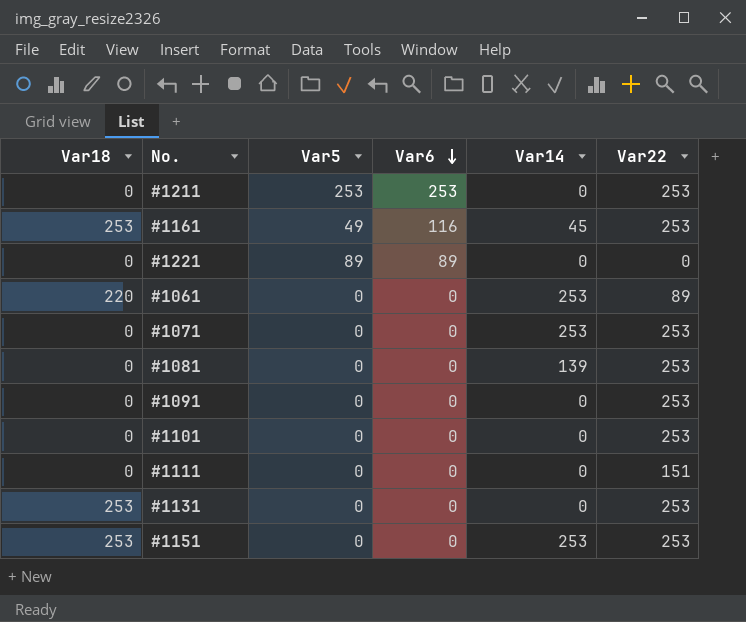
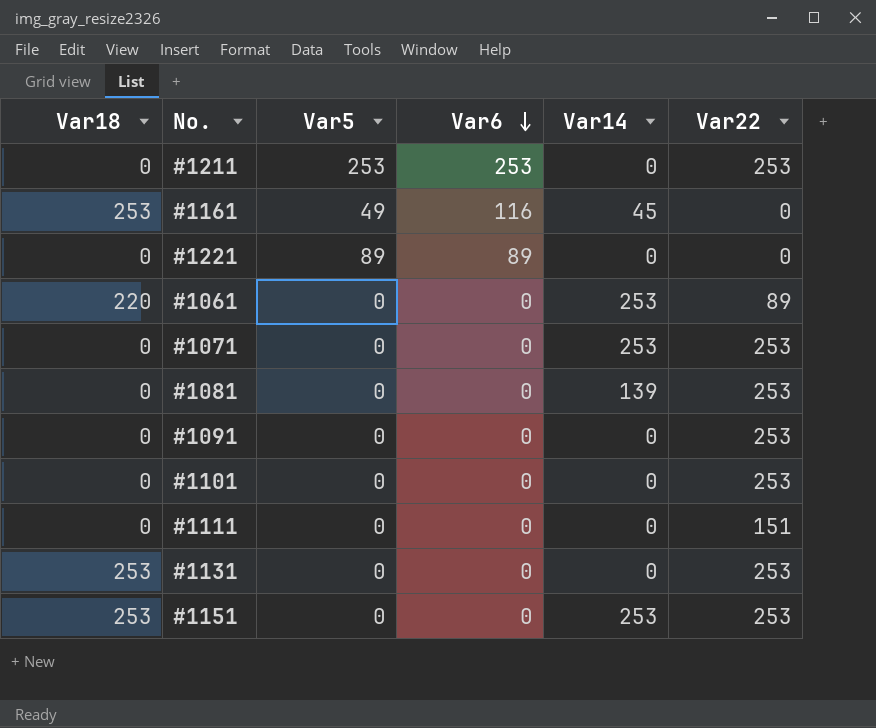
#1161 | Var22: 253 -> 0

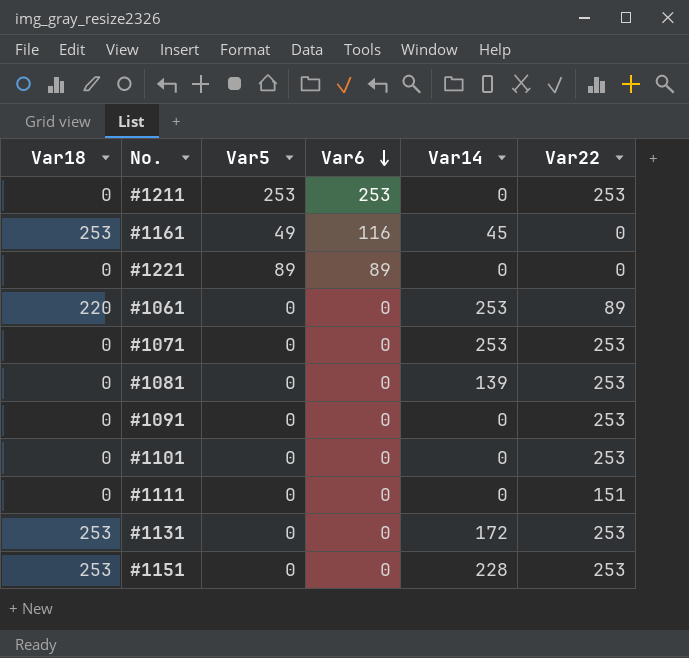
#1131 | Var14: 0 -> 172
#1151 | Var14: 253 -> 228

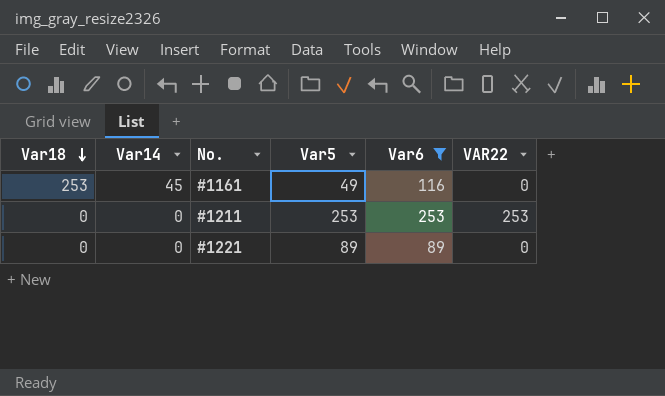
filter: none -> Var6 != 0
row order: Var6 descending -> Var18 descending
column Var14 | position: 5 -> 2
column name: Var22 -> VAR22

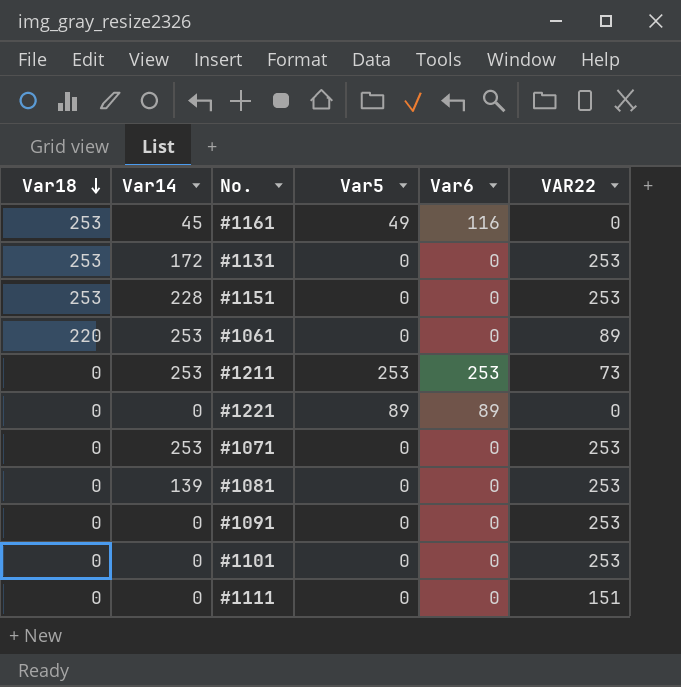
filter: Var6 != 0 -> none
#1211 | Var14: 0 -> 253
#1211 | VAR22: 253 -> 73

